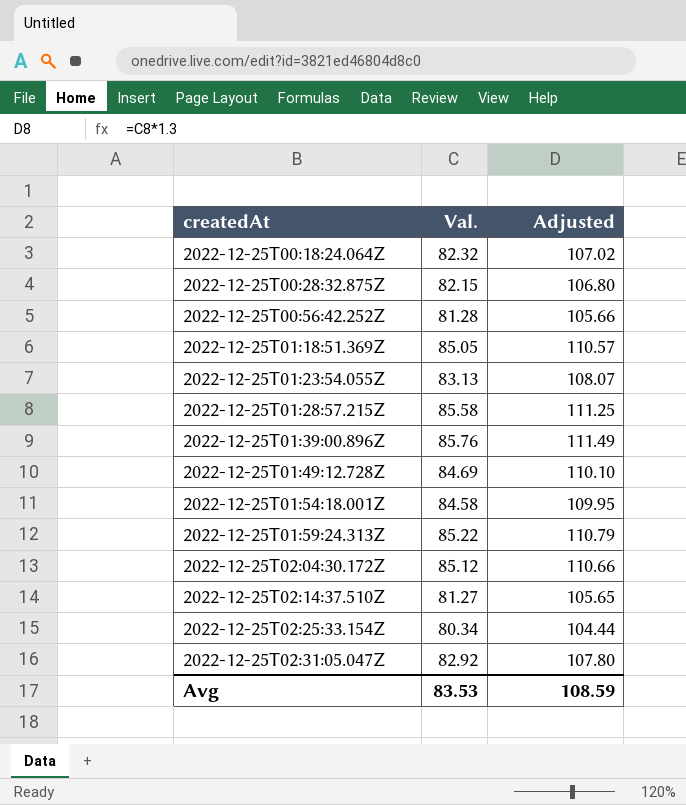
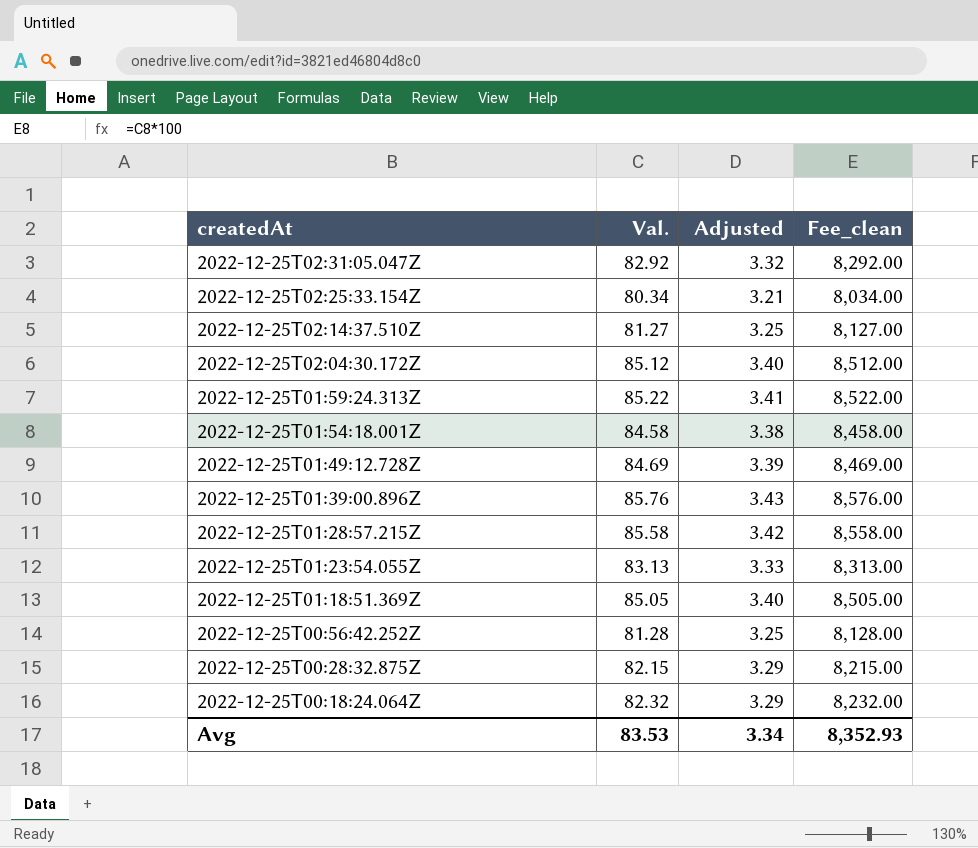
row order: createdAt ascending -> createdAt descending
column Adjusted | formula: [Val.] * 1.3 -> [Val.] * 0.04
column Fee_clean | formula: none -> [Val.] * 100
Avg | Adjusted: 108.59 -> 3.34

